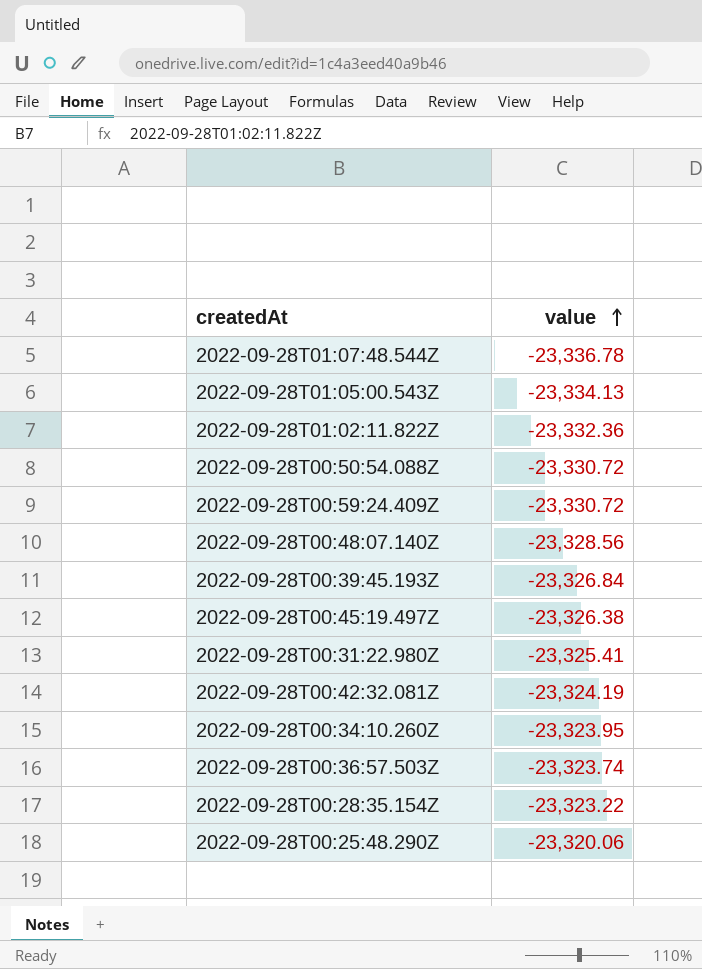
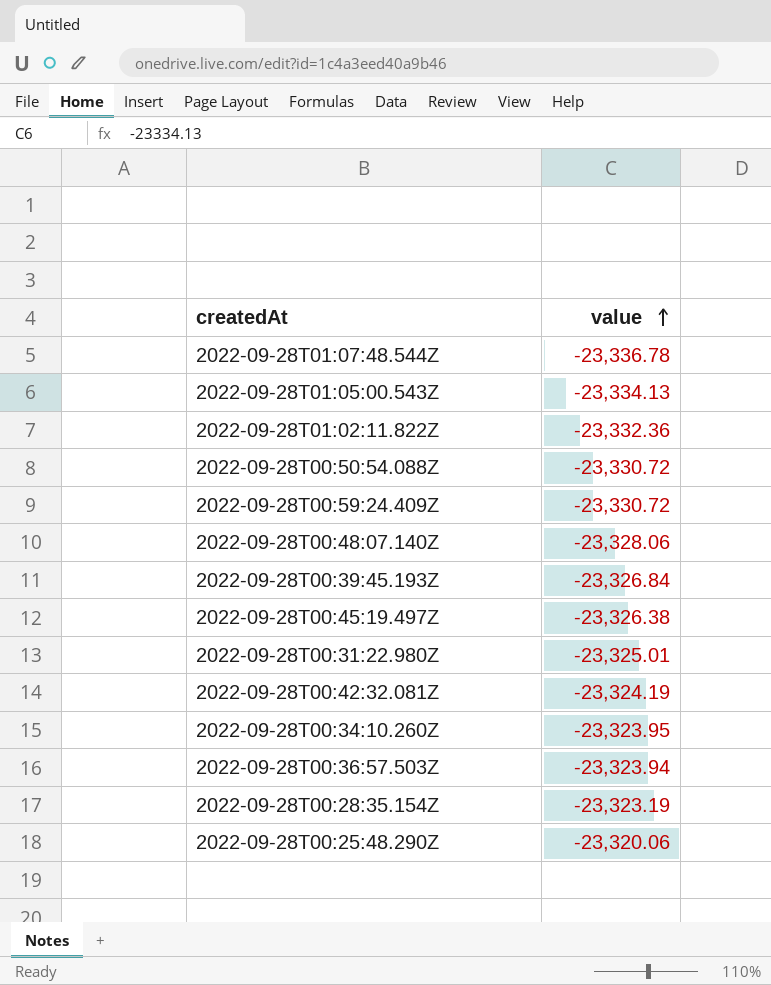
2022-09-28T00:48:07.140Z | value: -23,328.56 -> -23,328.06
2022-09-28T00:31:22.980Z | value: -23,325.41 -> -23,325.01
2022-09-28T00:36:57.503Z | value: -23,323.74 -> -23,323.94
2022-09-28T00:28:35.154Z | value: -23,323.22 -> -23,323.19

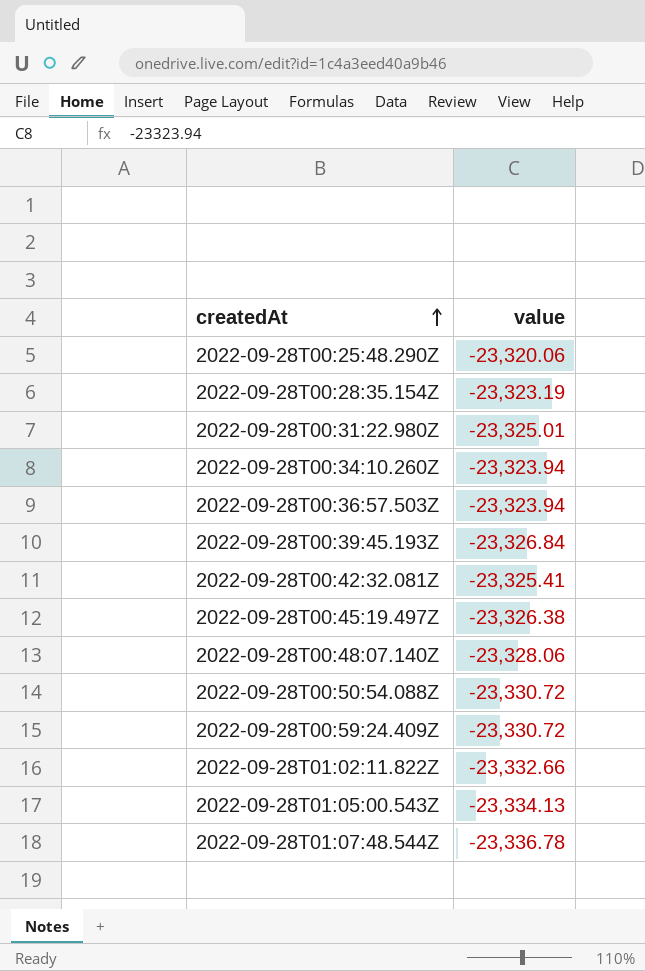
row order: value ascending -> createdAt ascending
2022-09-28T00:34:10.260Z | value: -23,323.95 -> -23,323.94
2022-09-28T00:42:32.081Z | value: -23,324.19 -> -23,325.41
2022-09-28T01:02:11.822Z | value: -23,332.36 -> -23,332.66

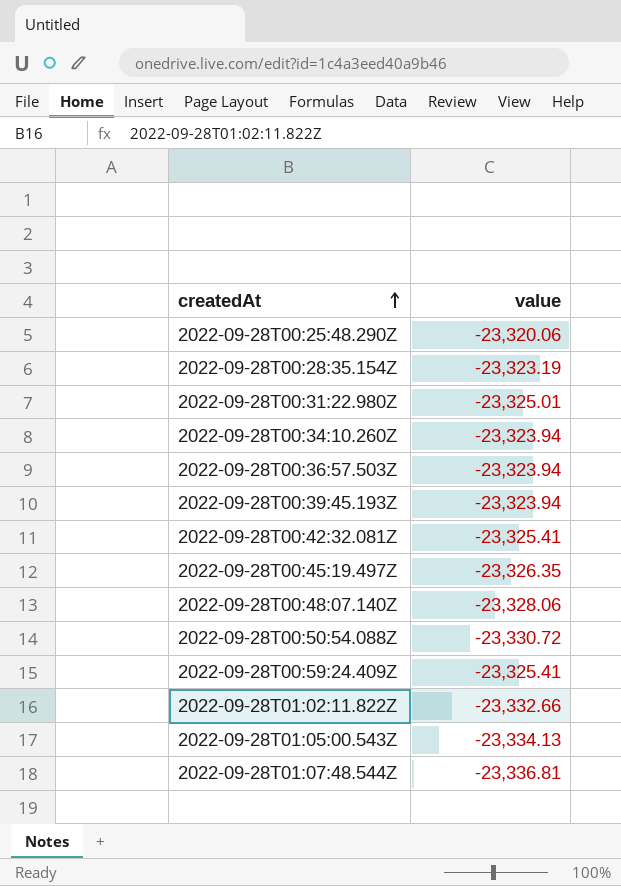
2022-09-28T00:39:45.193Z | value: -23,326.84 -> -23,323.94
2022-09-28T00:45:19.497Z | value: -23,326.38 -> -23,326.35
2022-09-28T00:59:24.409Z | value: -23,330.72 -> -23,325.41
2022-09-28T01:07:48.544Z | value: -23,336.78 -> -23,336.81

